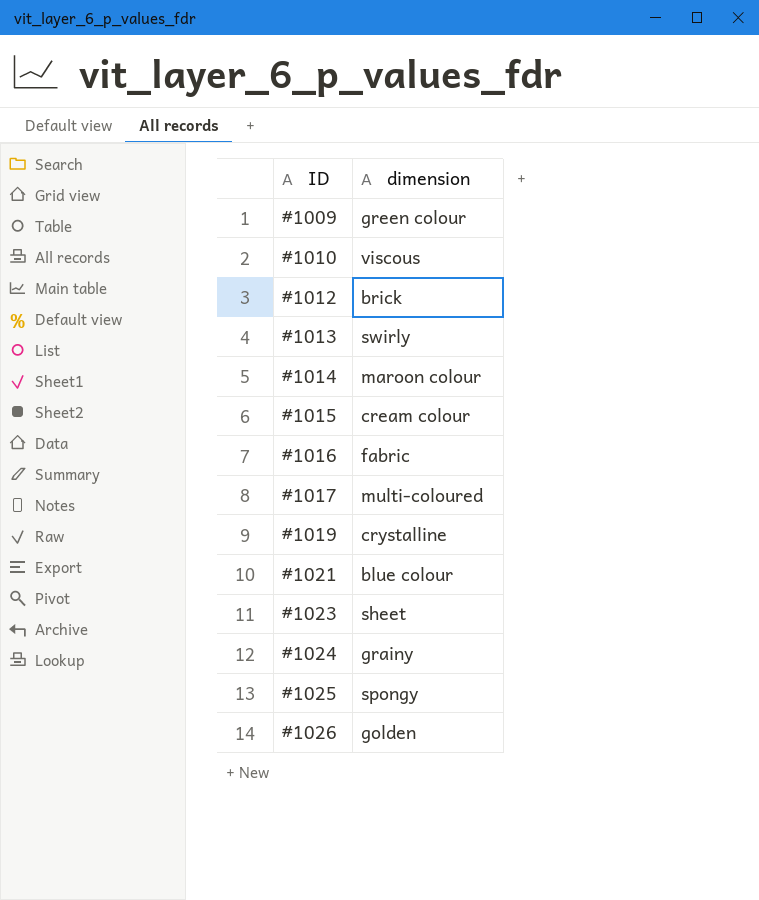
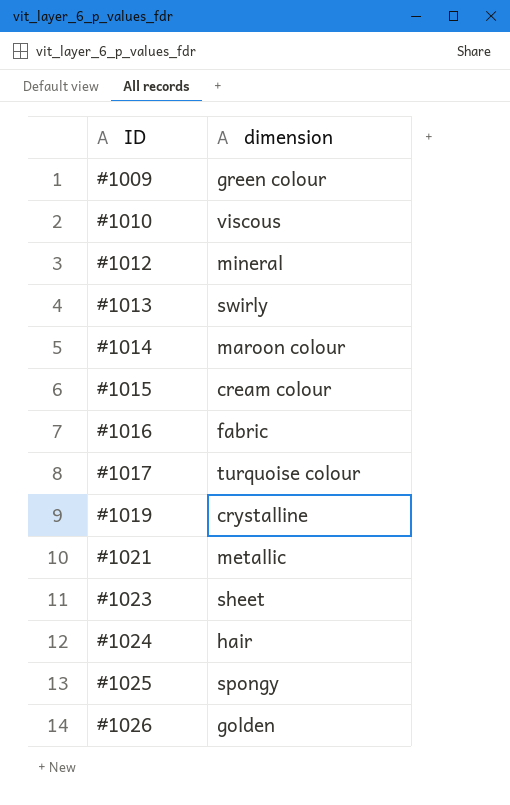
#1012 | dimension: brick -> mineral
#1017 | dimension: multi-coloured -> turquoise colour
#1021 | dimension: blue colour -> metallic
#1024 | dimension: grainy -> hair

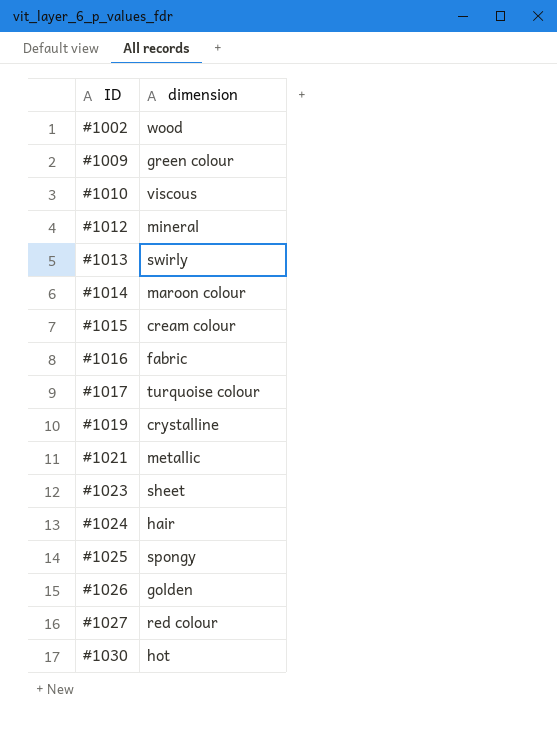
row #1002: none -> wood
row #1027: none -> red colour
row #1030: none -> hot

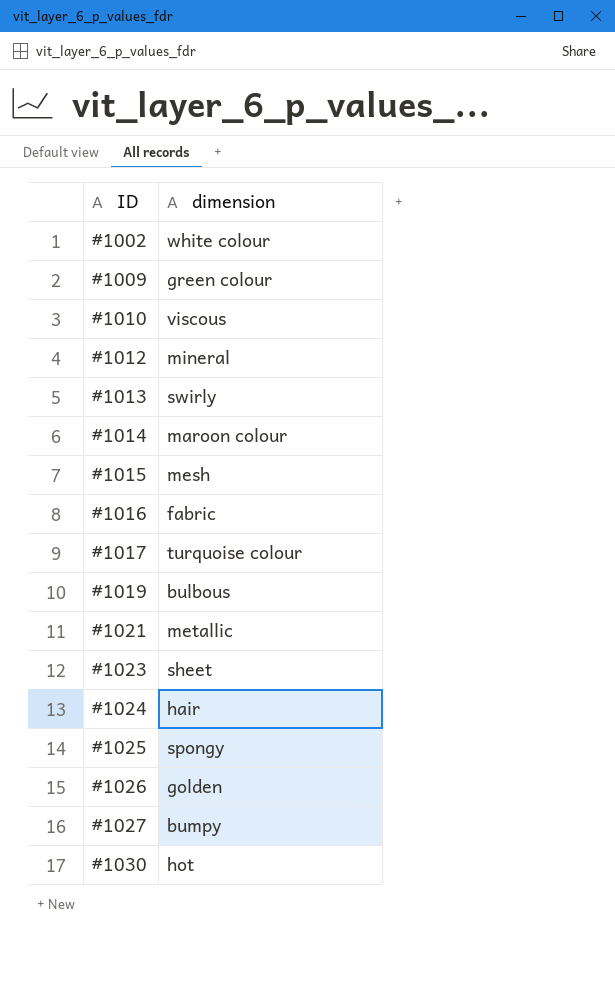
#1002 | dimension: wood -> white colour
#1015 | dimension: cream colour -> mesh
#1019 | dimension: crystalline -> bulbous
#1027 | dimension: red colour -> bumpy

